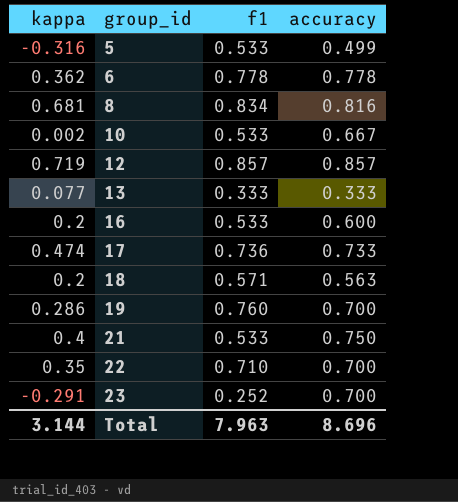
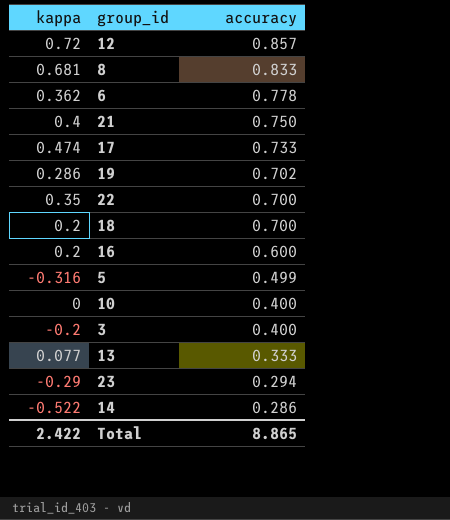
row order: group_id ascending -> accuracy descending
column f1 | position: 3 -> none
12 | kappa: 0.719 -> 0.72
8 | accuracy: 0.816 -> 0.833
19 | accuracy: 0.700 -> 0.702
18 | accuracy: 0.563 -> 0.700
10 | kappa: 0.002 -> 0
10 | accuracy: 0.667 -> 0.400
row 3: none -> -0.2 | 0.400
23 | kappa: -0.291 -> -0.29
23 | accuracy: 0.700 -> 0.294
row 14: none -> -0.522 | 0.286
Total | kappa: 3.144 -> 2.422
Total | accuracy: 8.696 -> 8.865

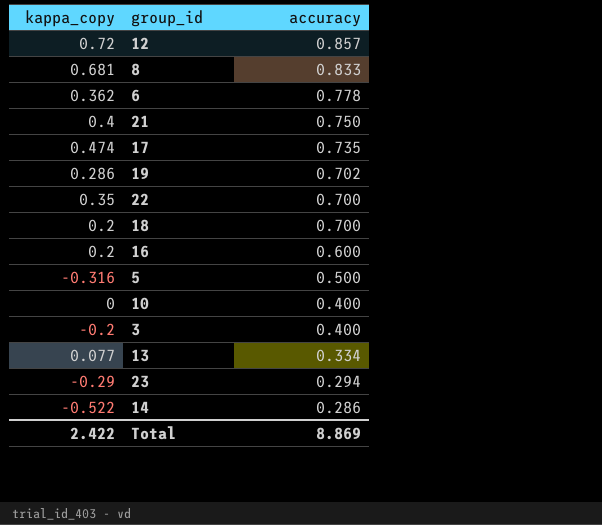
column name: kappa -> kappa_copy
17 | accuracy: 0.733 -> 0.735
5 | accuracy: 0.499 -> 0.500
13 | accuracy: 0.333 -> 0.334
Total | accuracy: 8.865 -> 8.869

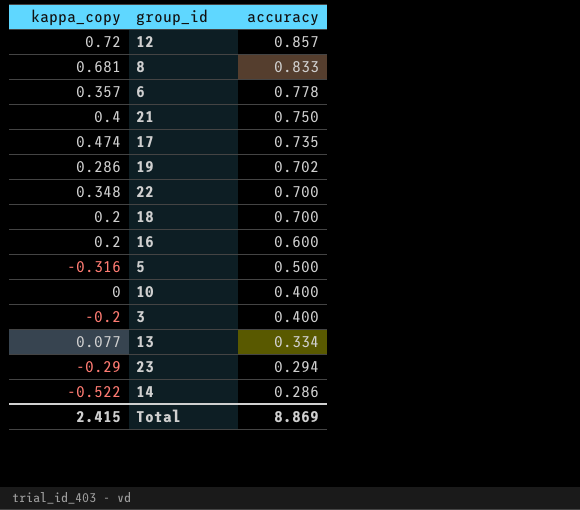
6 | kappa_copy: 0.362 -> 0.357
22 | kappa_copy: 0.35 -> 0.348
Total | kappa_copy: 2.422 -> 2.415

